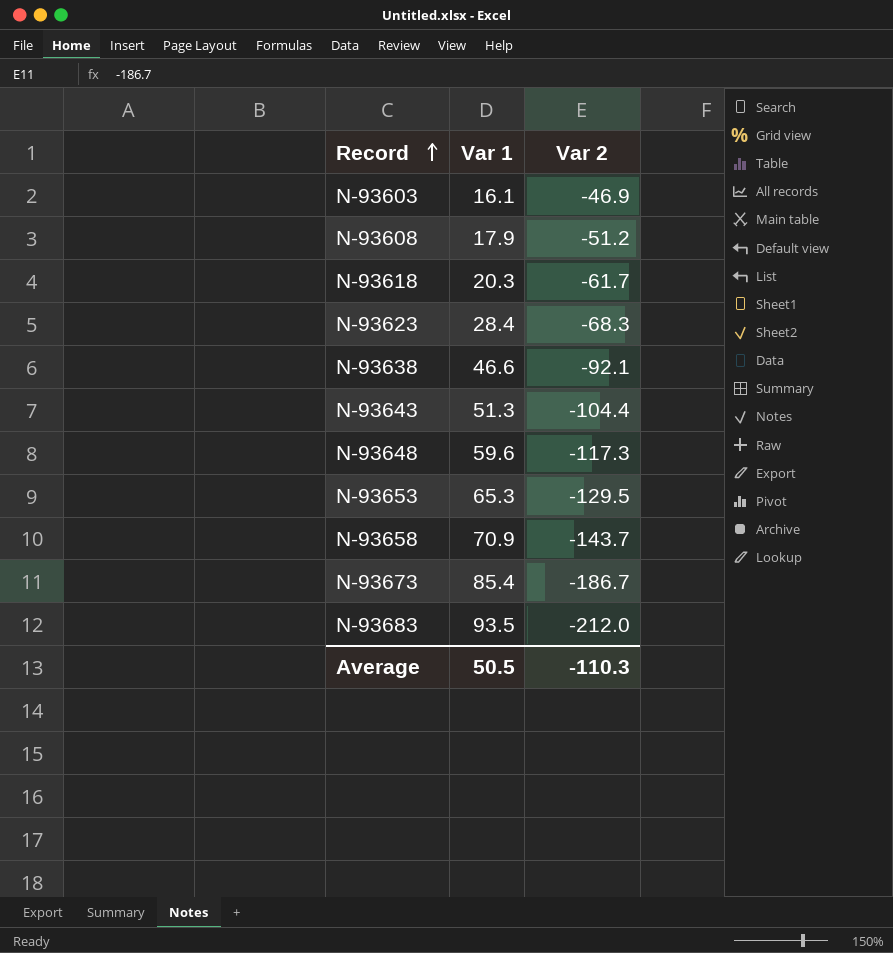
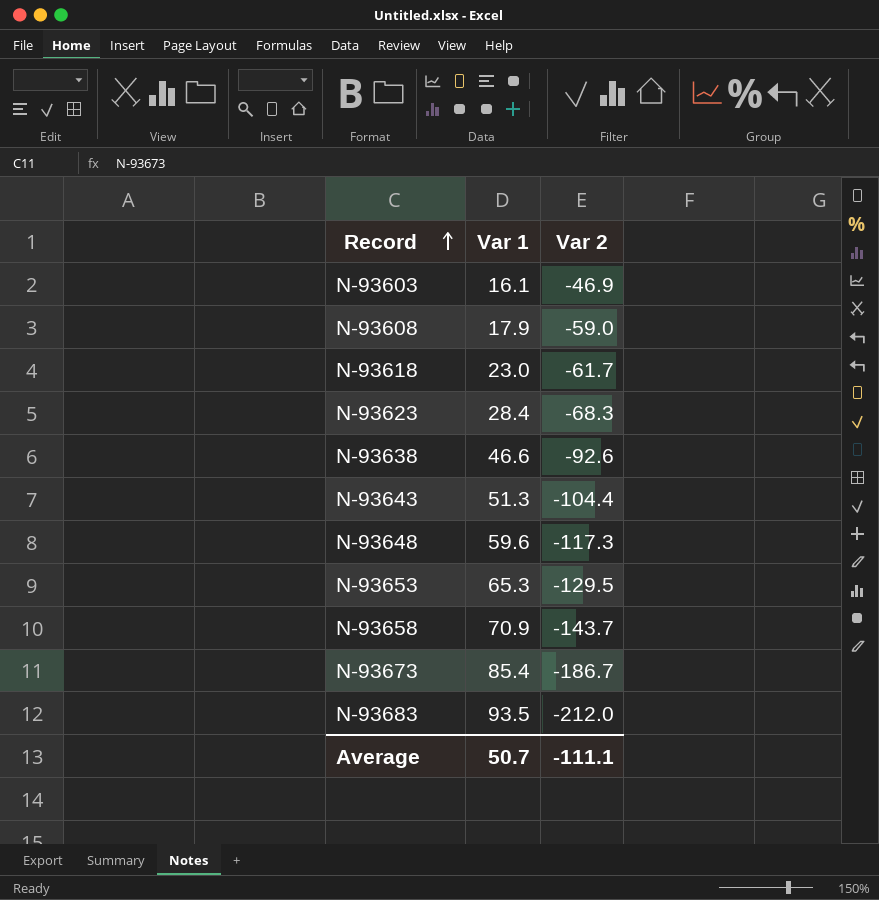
N-93608 | Var 2: -51.2 -> -59.0
N-93618 | Var 1: 20.3 -> 23.0
N-93638 | Var 2: -92.1 -> -92.6
Average | Var 1: 50.5 -> 50.7
Average | Var 2: -110.3 -> -111.1

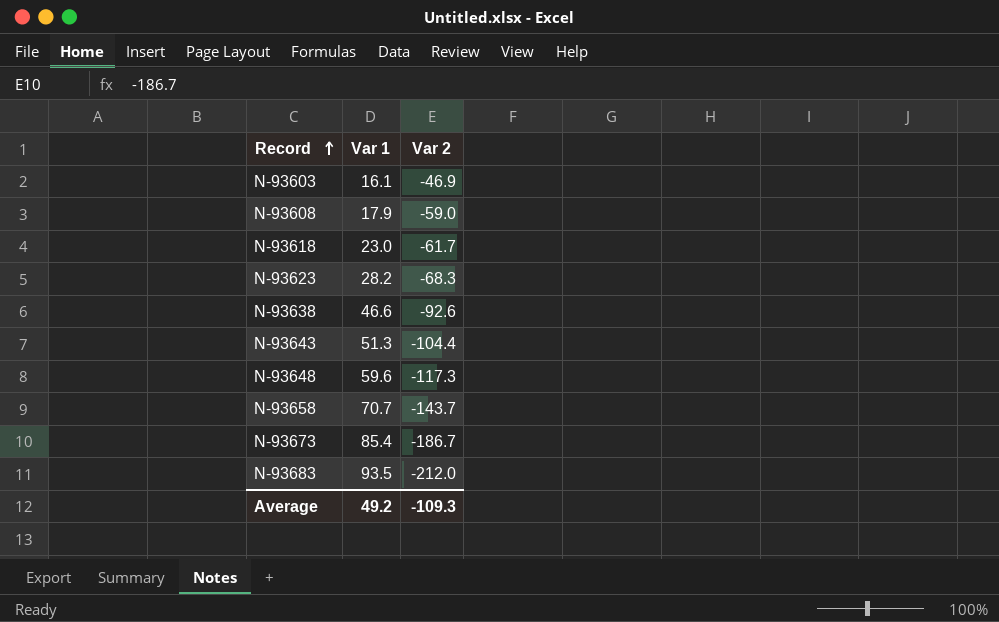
row N-93653: 65.3 | -129.5 -> none
N-93623 | Var 1: 28.4 -> 28.2
N-93658 | Var 1: 70.9 -> 70.7
Average | Var 1: 50.7 -> 49.2
Average | Var 2: -111.1 -> -109.3

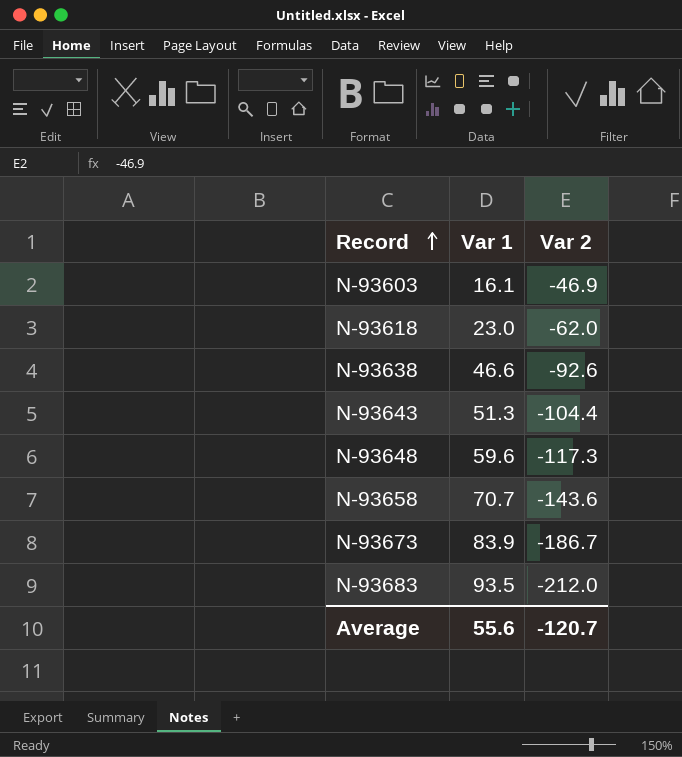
row N-93608: 17.9 | -59.0 -> none
row N-93623: 28.2 | -68.3 -> none
N-93618 | Var 2: -61.7 -> -62.0
N-93658 | Var 2: -143.7 -> -143.6
N-93673 | Var 1: 85.4 -> 83.9
Average | Var 1: 49.2 -> 55.6
Average | Var 2: -109.3 -> -120.7

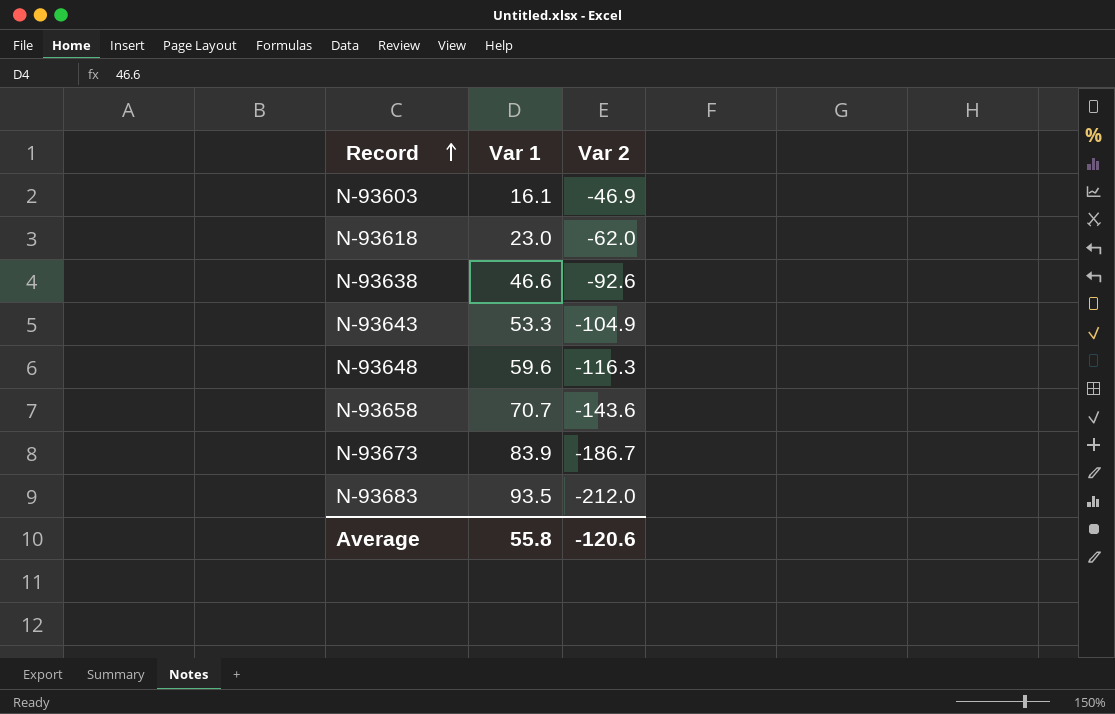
N-93643 | Var 1: 51.3 -> 53.3
N-93643 | Var 2: -104.4 -> -104.9
N-93648 | Var 2: -117.3 -> -116.3
Average | Var 1: 55.6 -> 55.8
Average | Var 2: -120.7 -> -120.6

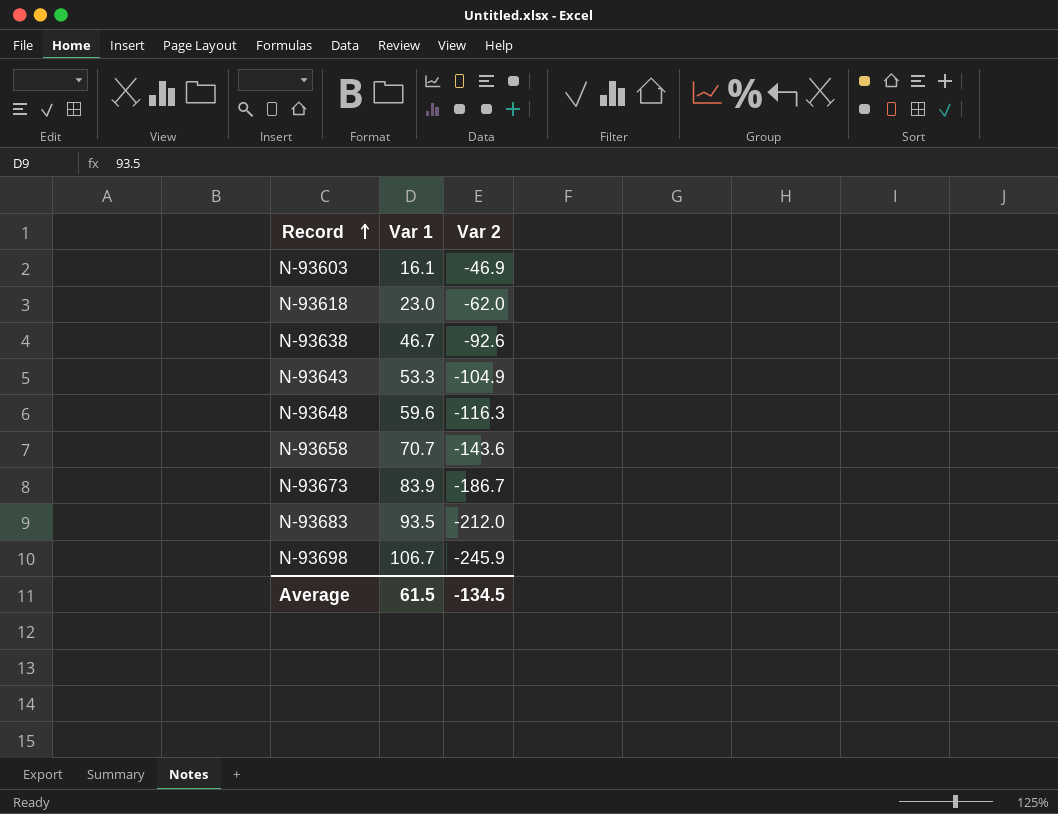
N-93638 | Var 1: 46.6 -> 46.7
row N-93698: none -> 106.7 | -245.9
Average | Var 1: 55.8 -> 61.5
Average | Var 2: -120.6 -> -134.5

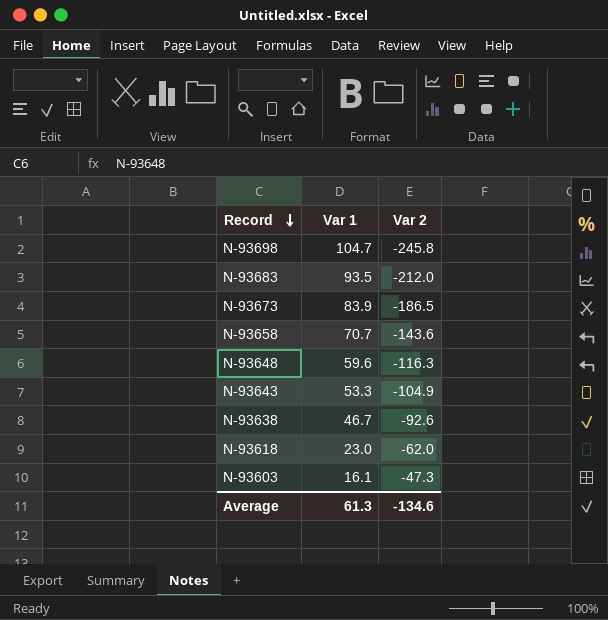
row order: Record ascending -> Record descending
N-93698 | Var 1: 106.7 -> 104.7
N-93698 | Var 2: -245.9 -> -245.8
N-93673 | Var 2: -186.7 -> -186.5
N-93603 | Var 2: -46.9 -> -47.3
Average | Var 1: 61.5 -> 61.3
Average | Var 2: -134.5 -> -134.6

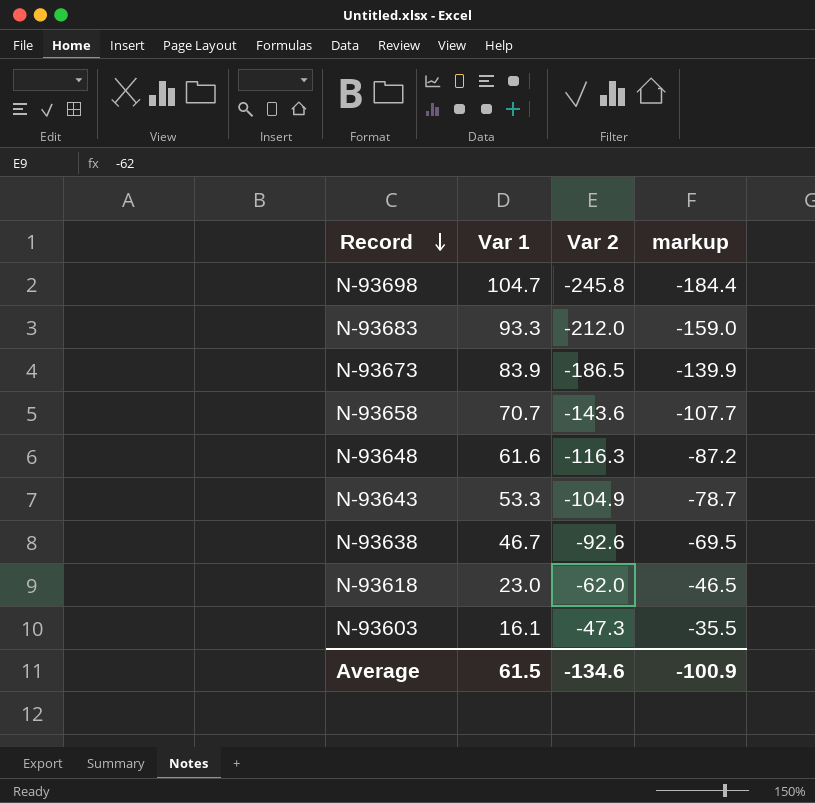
column markup | formula: none -> [Var 2] * 0.75
N-93683 | Var 1: 93.5 -> 93.3
N-93648 | Var 1: 59.6 -> 61.6
Average | Var 1: 61.3 -> 61.5

